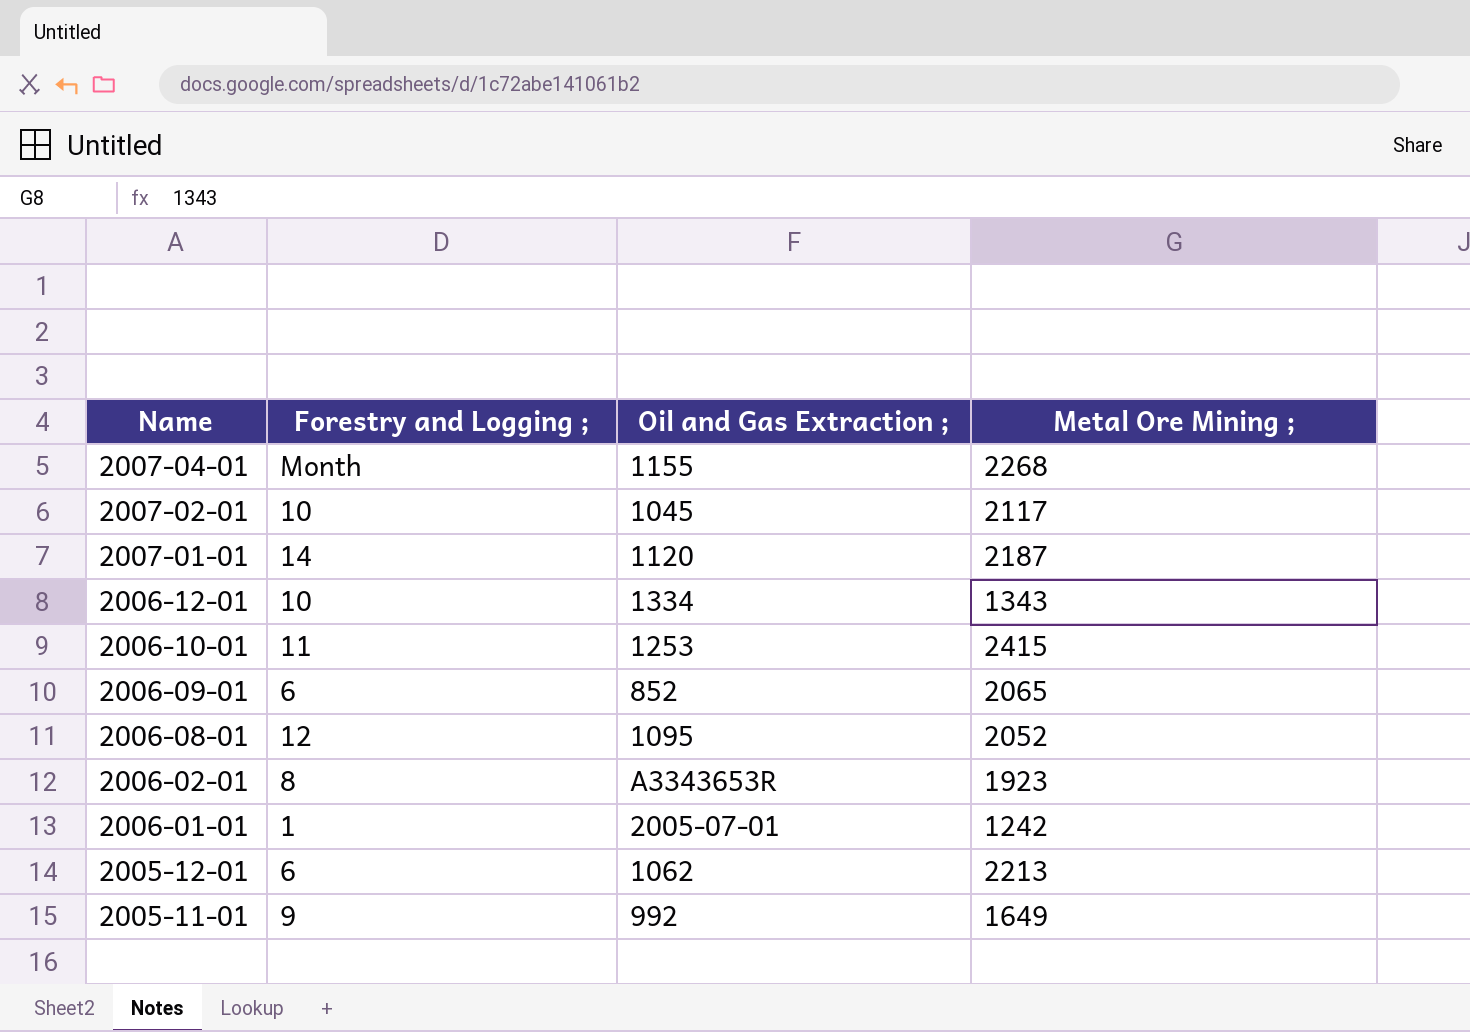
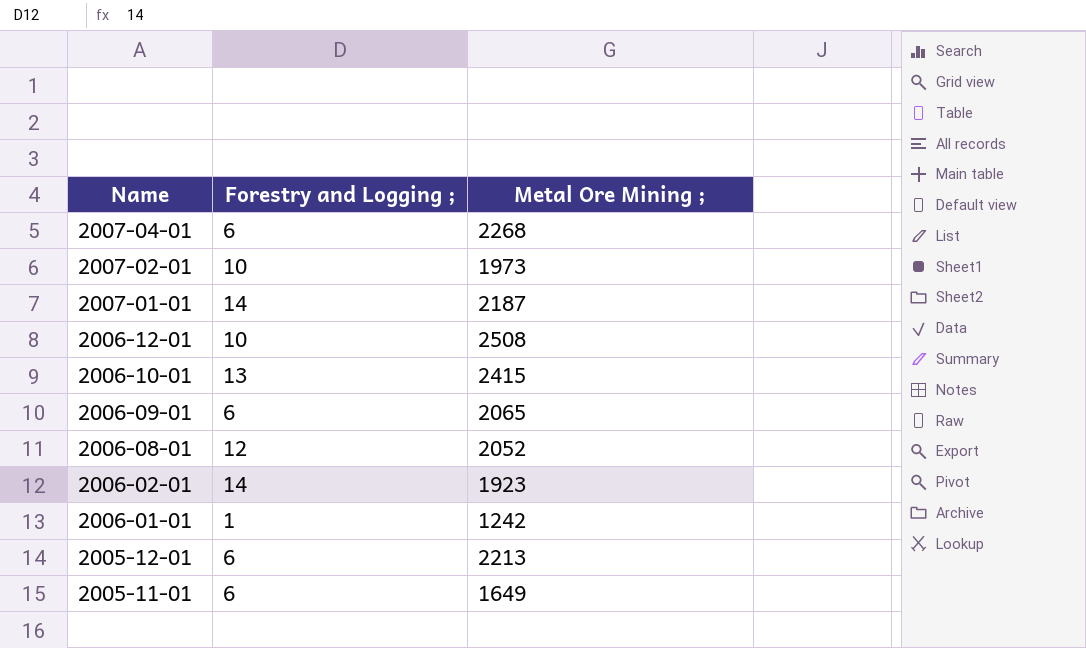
column Oil and Gas Extraction ; | position: 3 -> none
2007-04-01 | Forestry and Logging ;: Month -> 6
2007-02-01 | Metal Ore Mining ;: 2117 -> 1973
2006-12-01 | Metal Ore Mining ;: 1343 -> 2508
2006-10-01 | Forestry and Logging ;: 11 -> 13
2006-02-01 | Forestry and Logging ;: 8 -> 14
2005-11-01 | Forestry and Logging ;: 9 -> 6

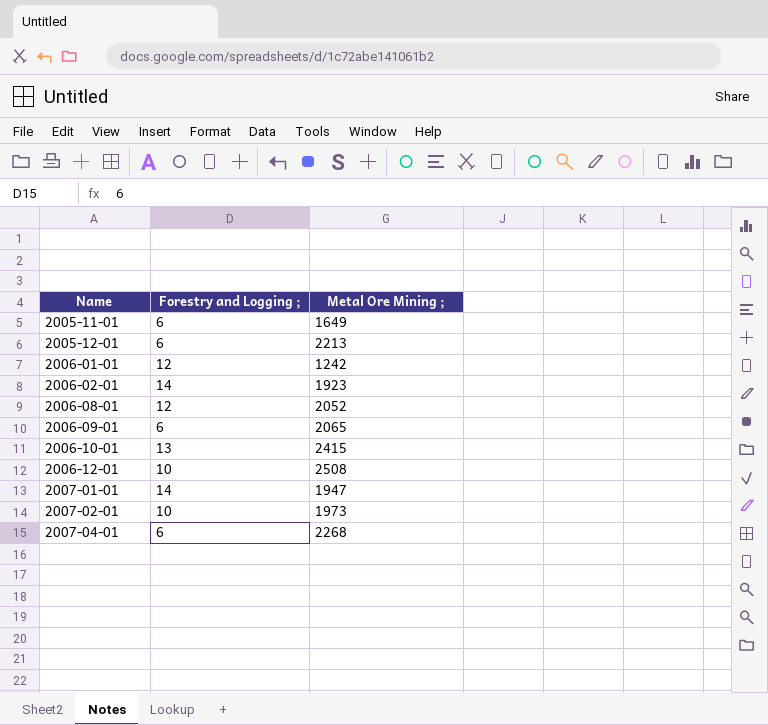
row order: Name descending -> Name ascending
2006-01-01 | Forestry and Logging ;: 1 -> 12
2007-01-01 | Metal Ore Mining ;: 2187 -> 1947

